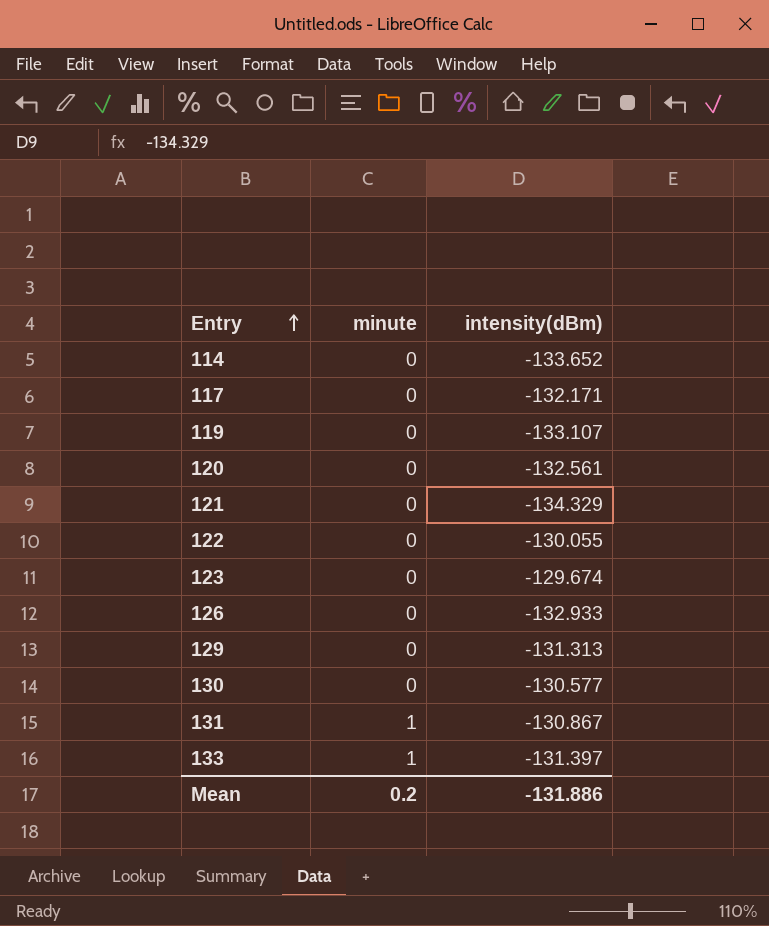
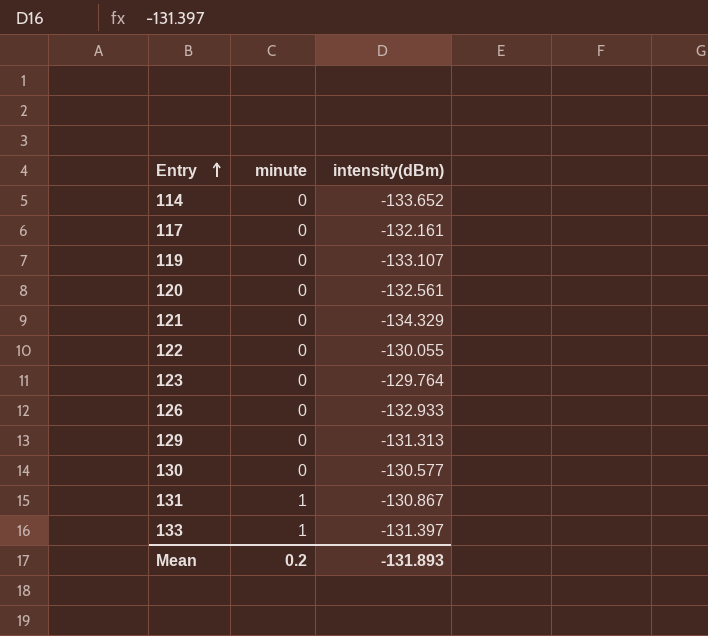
117 | intensity(dBm): -132.171 -> -132.161
123 | intensity(dBm): -129.674 -> -129.764
Mean | intensity(dBm): -131.886 -> -131.893

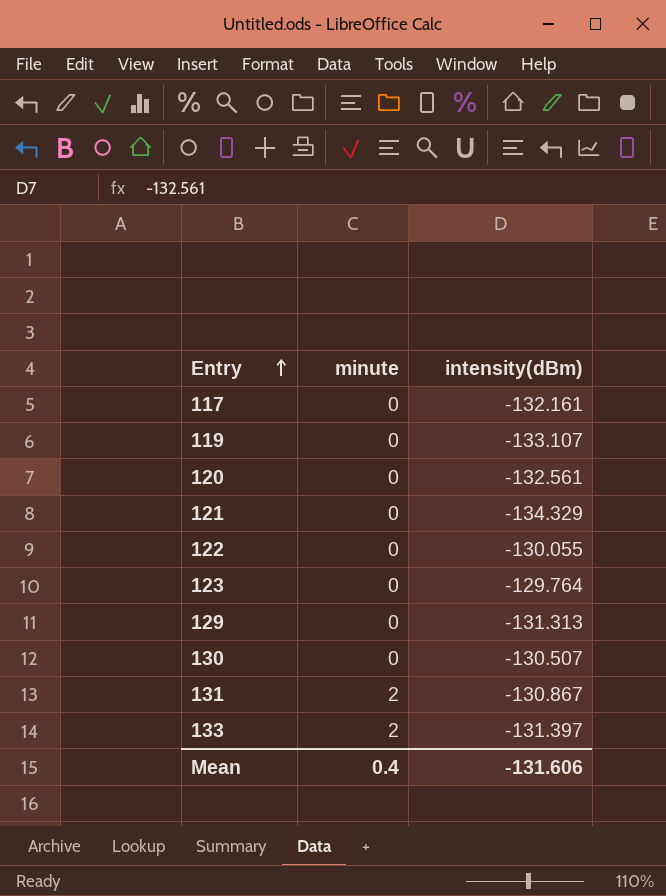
row 114: 0 | -133.652 -> none
row 126: 0 | -132.933 -> none
130 | intensity(dBm): -130.577 -> -130.507
131 | minute: 1 -> 2
133 | minute: 1 -> 2
Mean | minute: 0.2 -> 0.4
Mean | intensity(dBm): -131.893 -> -131.606

